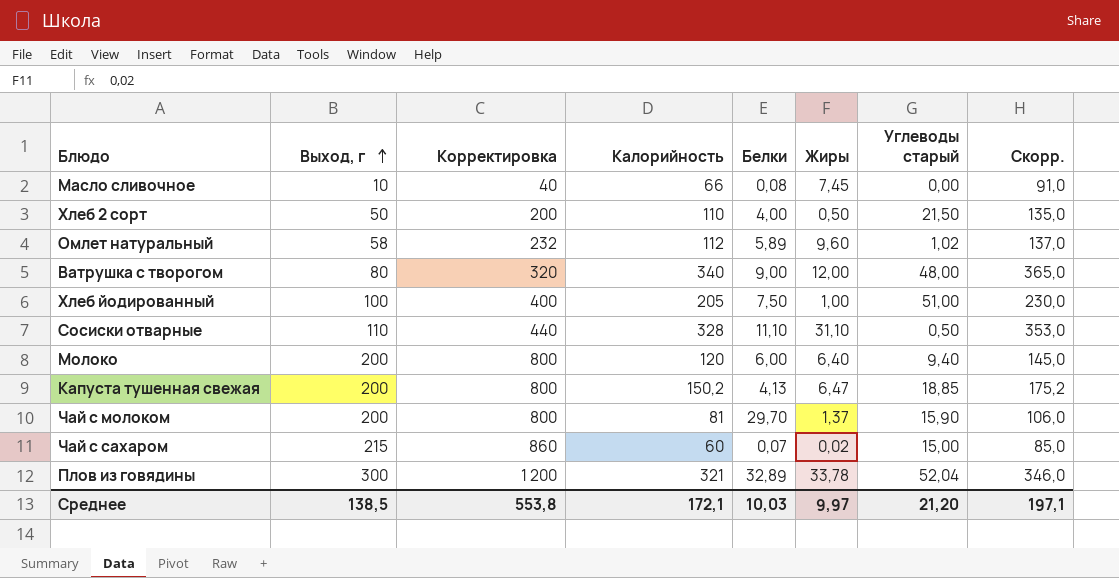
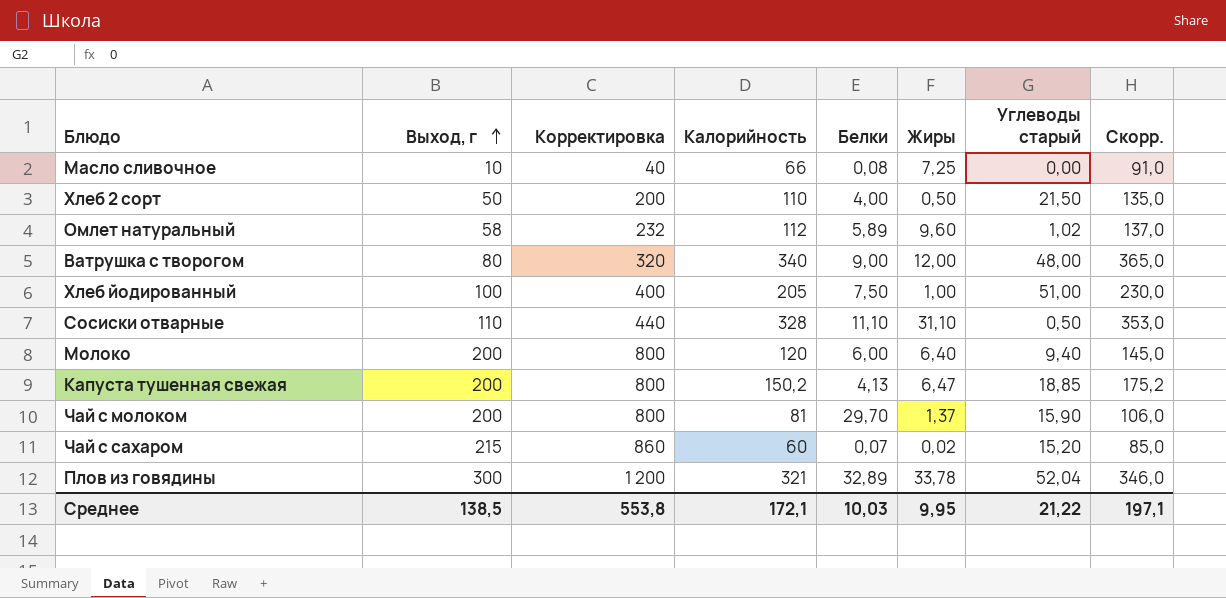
Масло сливочное | Жиры: 7,45 -> 7,25
Чай с сахаром | Углеводы старый: 15,00 -> 15,20
Среднее | Жиры: 9,97 -> 9,95
Среднее | Углеводы старый: 21,20 -> 21,22

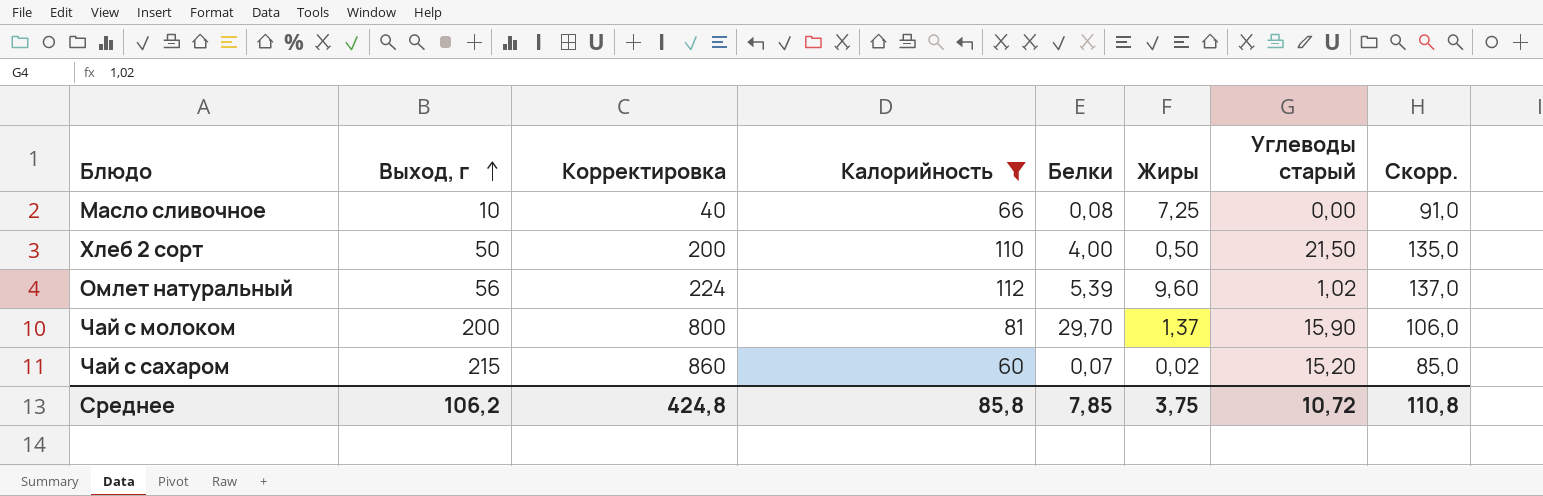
filter: none -> Калорийность <= 112
Омлет натуральный | Выход, г: 58 -> 56
Омлет натуральный | Корректировка: 232 -> 224
Омлет натуральный | Белки: 5,89 -> 5,39
Среднее | Выход, г: 138,5 -> 106,2
Среднее | Корректировка: 553,8 -> 424,8
Среднее | Калорийность: 172,1 -> 85,8
Среднее | Белки: 10,03 -> 7,85
Среднее | Жиры: 9,95 -> 3,75
Среднее | Углеводы старый: 21,22 -> 10,72
Среднее | Скорр.: 197,1 -> 110,8

